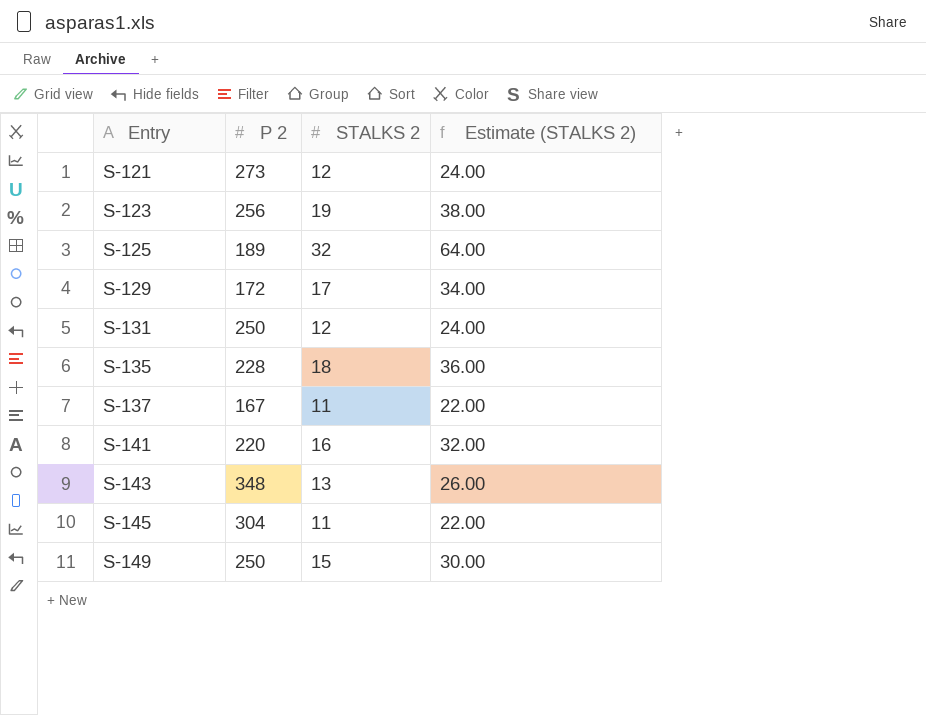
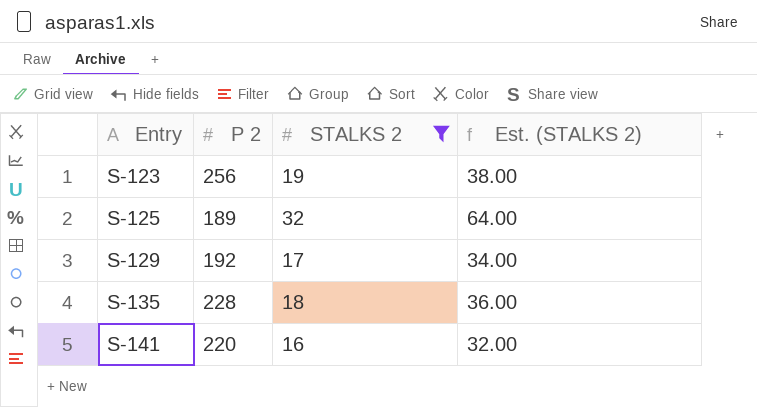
filter: none -> STALKS 2 >= 16
column name: Estimate (STALKS 2) -> Est. (STALKS 2)
S-129 | P 2: 172 -> 192

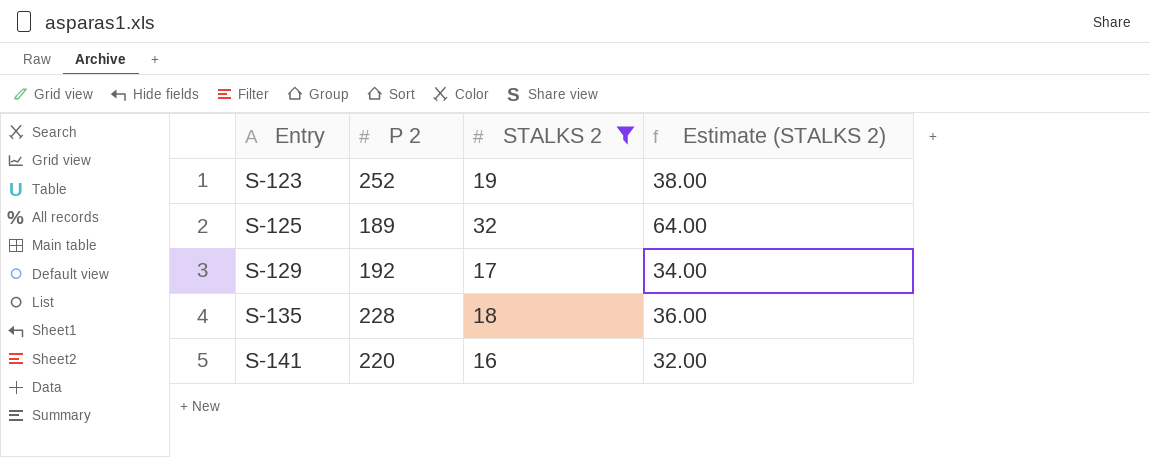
column name: Est. (STALKS 2) -> Estimate (STALKS 2)
S-123 | P 2: 256 -> 252

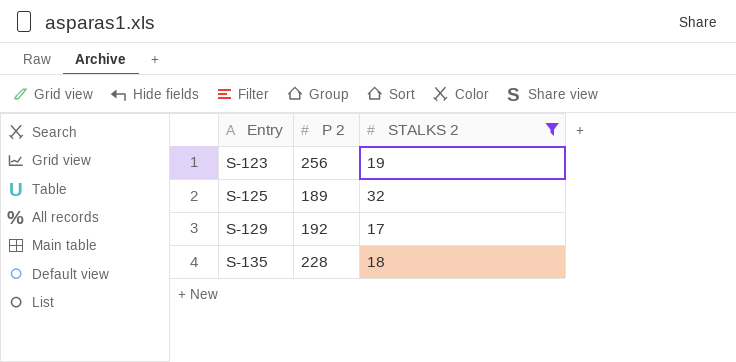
column Estimate (STALKS 2) | formula: [STALKS 2] * 2 -> none
row S-141: 220 | 16 | 32.00 -> none
S-123 | P 2: 252 -> 256

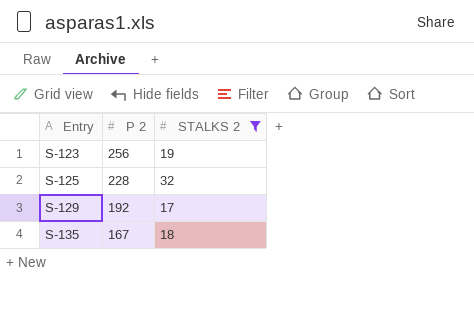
S-125 | P 2: 189 -> 228
S-135 | P 2: 228 -> 167

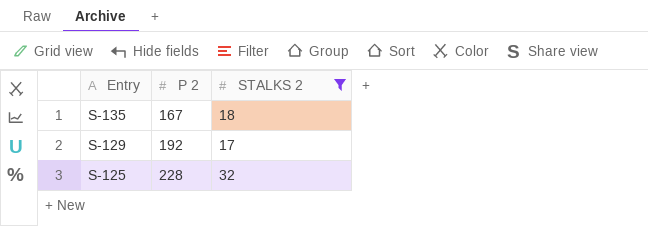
row order: Entry ascending -> Entry descending
row S-123: 256 | 19 -> none

